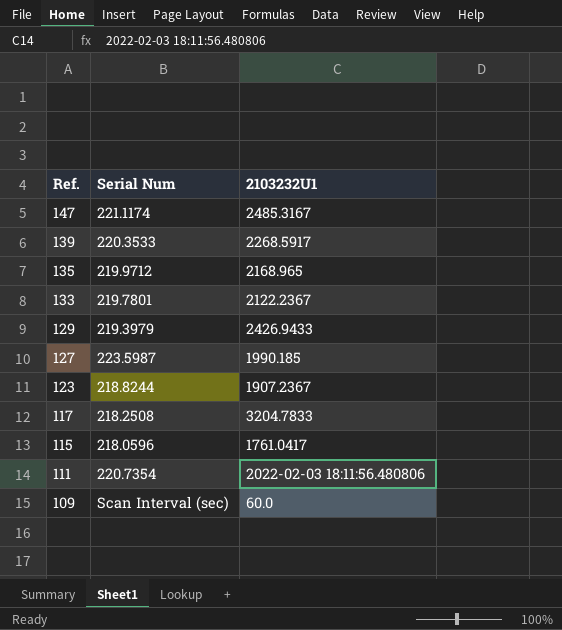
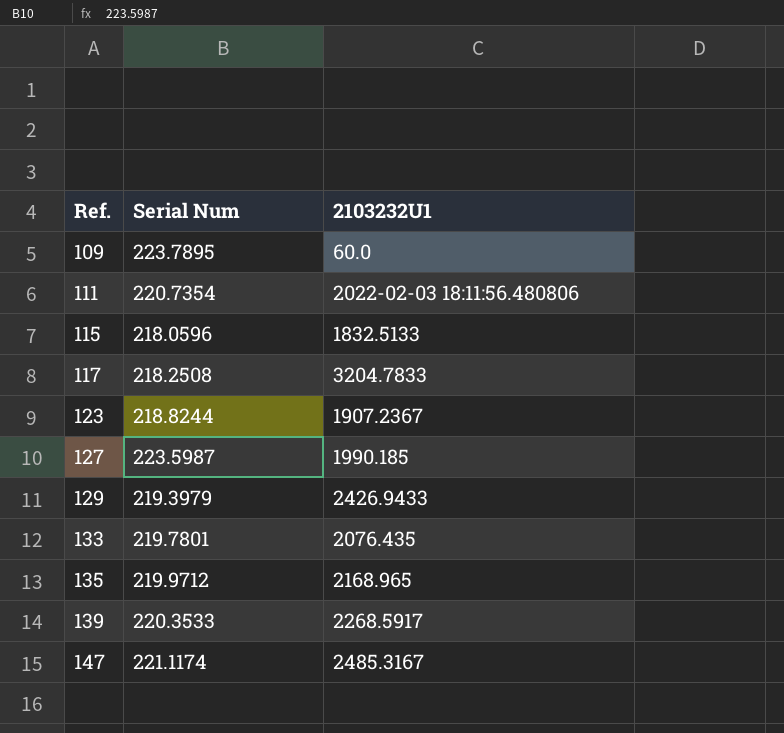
row order: Ref. descending -> Ref. ascending
109 | Serial Num: Scan Interval (sec) -> 223.7895
115 | 2103232U1: 1761.0417 -> 1832.5133
133 | 2103232U1: 2122.2367 -> 2076.435

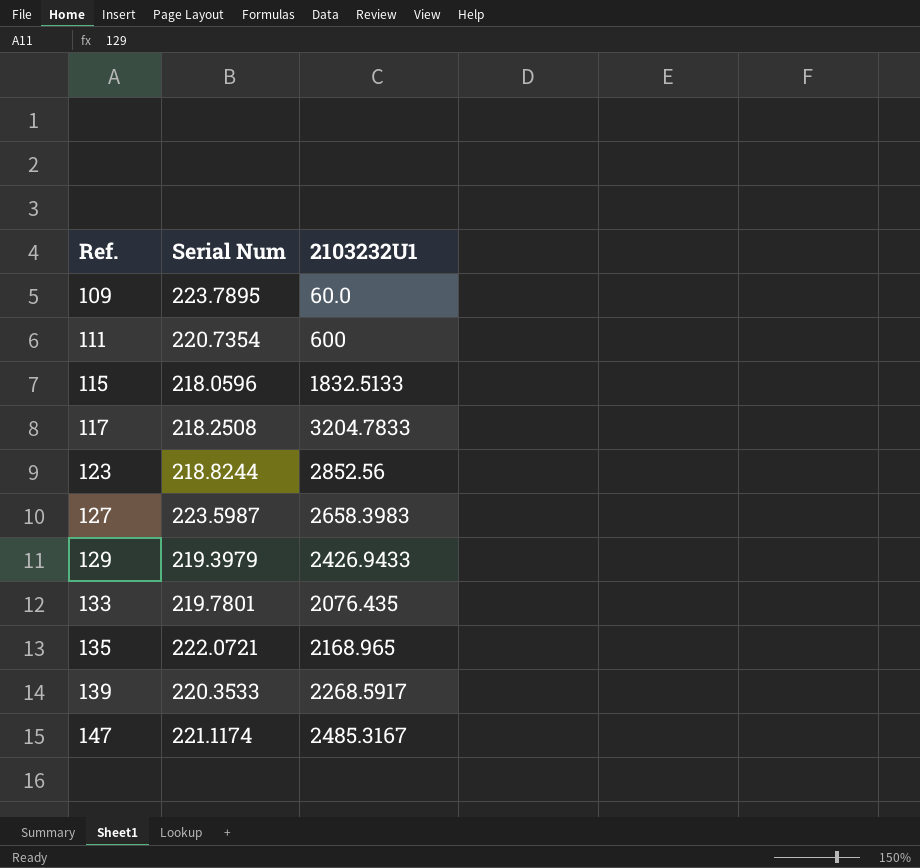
111 | 2103232U1: 2022-02-03 18:11:56.480806 -> 600
123 | 2103232U1: 1907.2367 -> 2852.56
127 | 2103232U1: 1990.185 -> 2658.3983
135 | Serial Num: 219.9712 -> 222.0721

